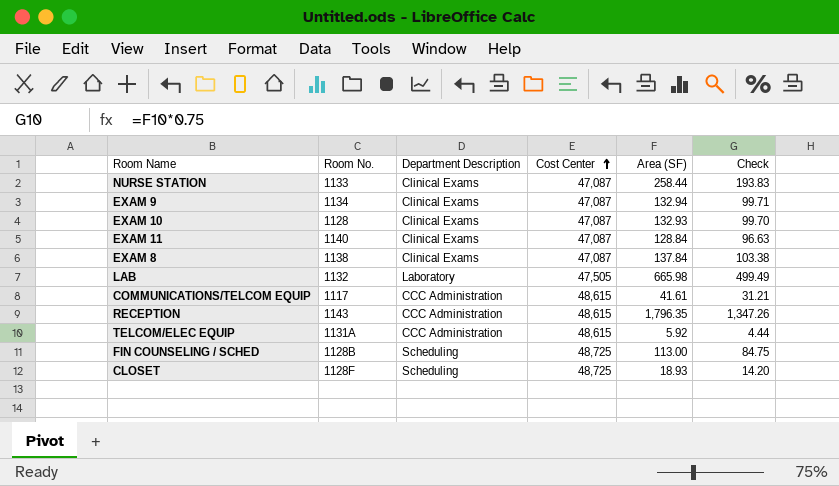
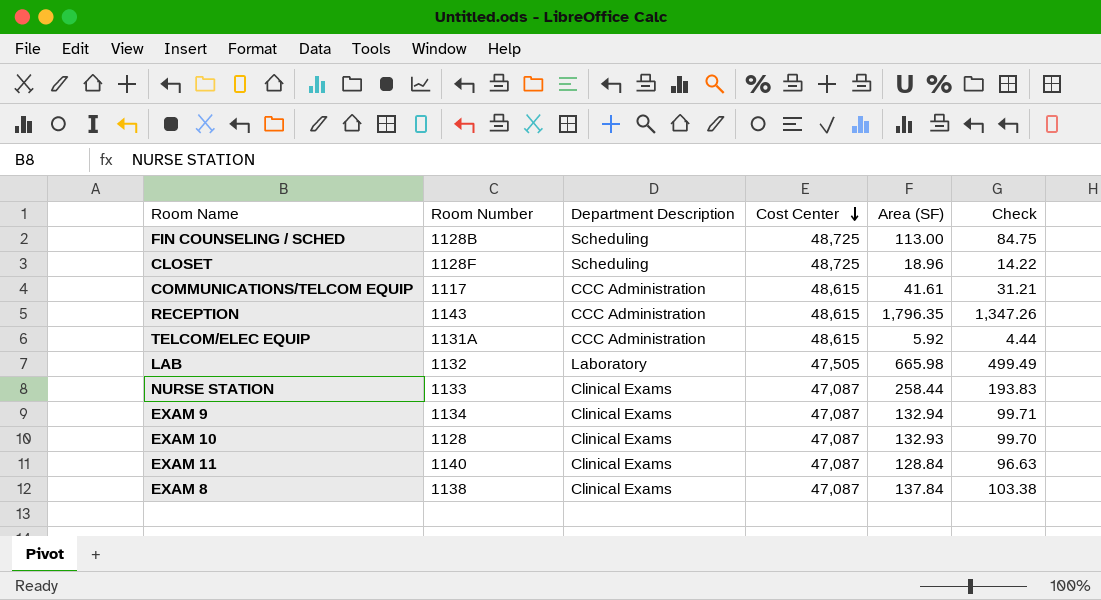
row order: Cost Center ascending -> Cost Center descending
column name: Room No. -> Room Number
CLOSET | Area (SF): 18.93 -> 18.96
CLOSET | Check: 14.20 -> 14.22

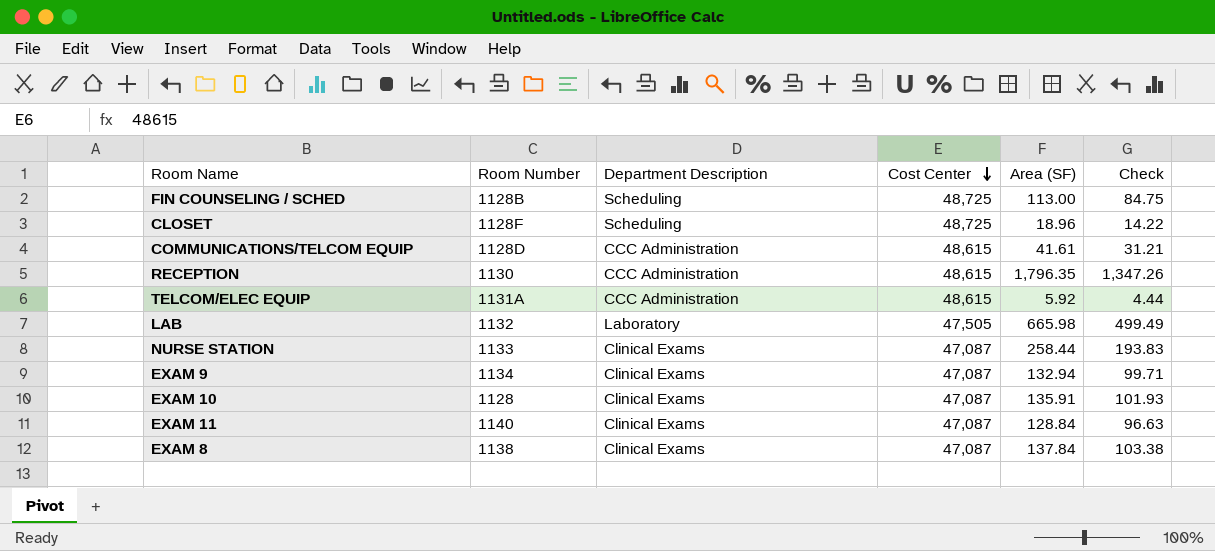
COMMUNICATIONS/TELCOM EQUIP | Room Number: 1117 -> 1128D
RECEPTION | Room Number: 1143 -> 1130
EXAM 10 | Area (SF): 132.93 -> 135.91
EXAM 10 | Check: 99.70 -> 101.93

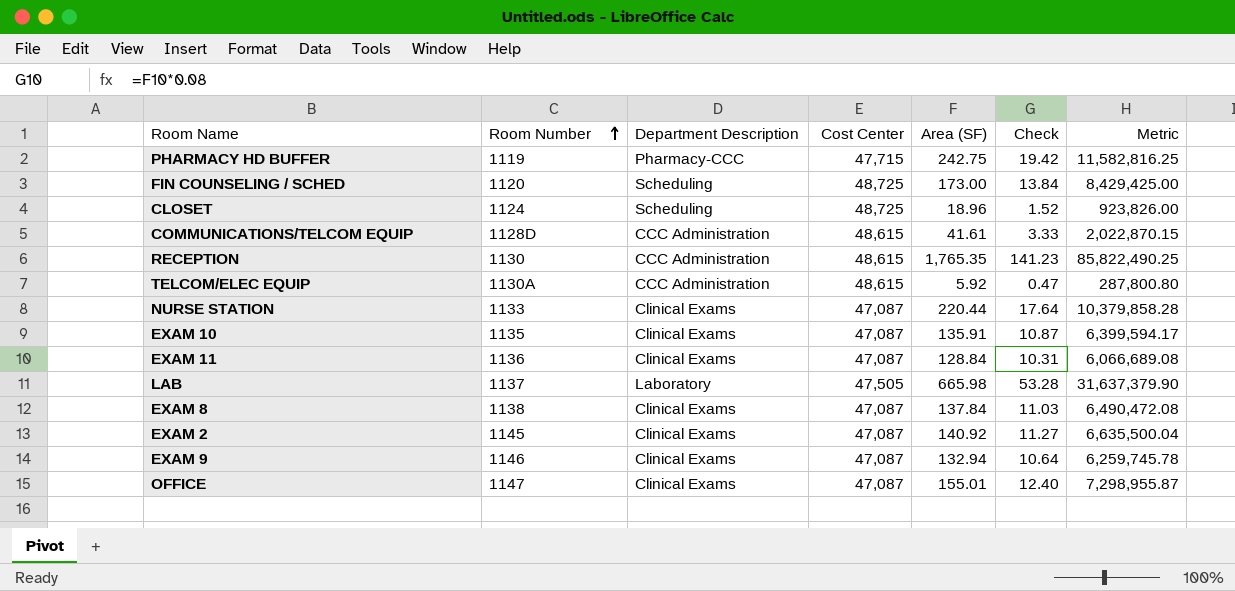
row order: Cost Center descending -> Room Number ascending
column Check | formula: [Area (SF)] * 0.75 -> [Area (SF)] * 0.08
column Metric | formula: none -> [Cost Center] * [Area (SF)]
row PHARMACY HD BUFFER: none -> 1119 | Pharmacy-CCC | 47,715 | 242.75 | 19.42 | 11,582,816.25
FIN COUNSELING / SCHED | Room Number: 1128B -> 1120
FIN COUNSELING / SCHED | Area (SF): 113.00 -> 173.00
CLOSET | Room Number: 1128F -> 1124
RECEPTION | Area (SF): 1,796.35 -> 1,765.35
TELCOM/ELEC EQUIP | Room Number: 1131A -> 1130A
NURSE STATION | Area (SF): 258.44 -> 220.44
EXAM 10 | Room Number: 1128 -> 1135
EXAM 11 | Room Number: 1140 -> 1136
LAB | Room Number: 1132 -> 1137
row EXAM 2: none -> 1145 | Clinical Exams | 47,087 | 140.92 | 11.27 | 6,635,500.04
EXAM 9 | Room Number: 1134 -> 1146
row OFFICE: none -> 1147 | Clinical Exams | 47,087 | 155.01 | 12.40 | 7,298,955.87

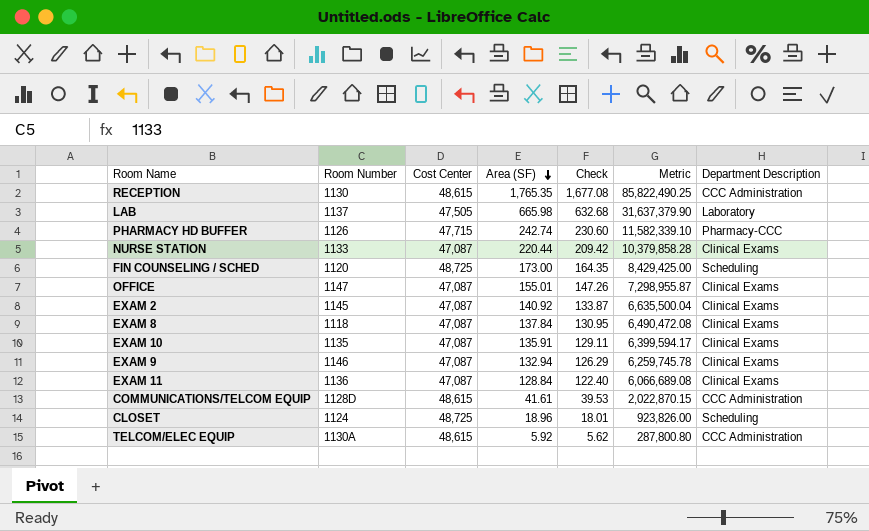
row order: Room Number ascending -> Area (SF) descending
column Check | formula: [Area (SF)] * 0.08 -> [Area (SF)] * 0.95
column Department Description | position: 3 -> 7
PHARMACY HD BUFFER | Room Number: 1119 -> 1126
PHARMACY HD BUFFER | Area (SF): 242.75 -> 242.74
PHARMACY HD BUFFER | Metric: 11,582,816.25 -> 11,582,339.10
EXAM 8 | Room Number: 1138 -> 1118

